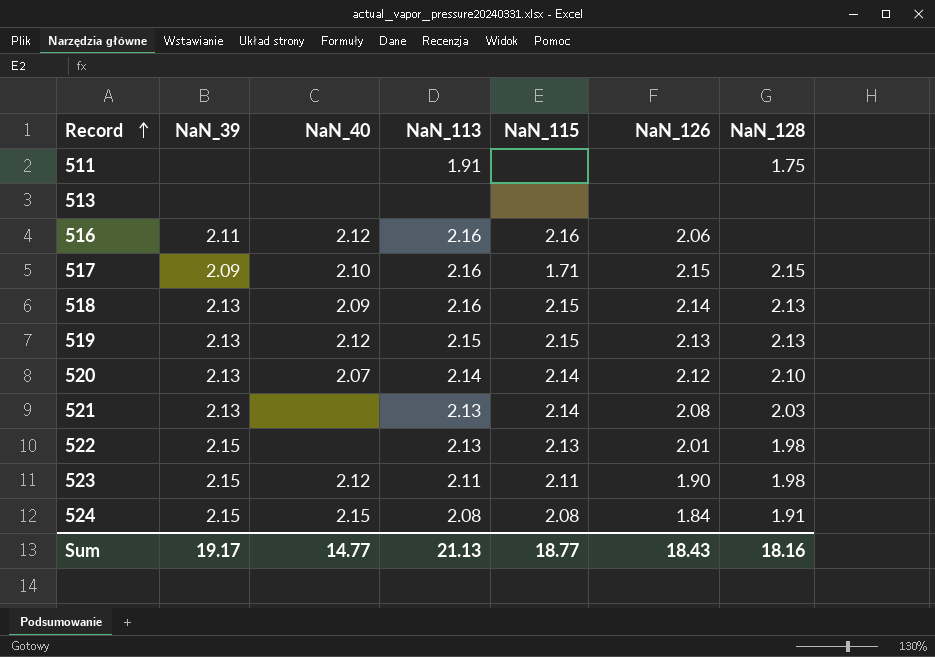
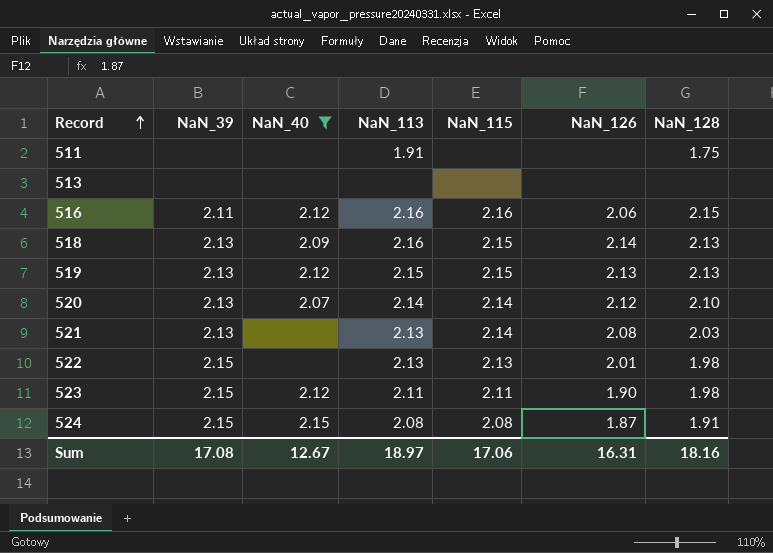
filter: none -> NaN_40 != 2.10
516 | NaN_128: none -> 2.15
524 | NaN_126: 1.84 -> 1.87
Sum | NaN_39: 19.17 -> 17.08
Sum | NaN_40: 14.77 -> 12.67
Sum | NaN_113: 21.13 -> 18.97
Sum | NaN_115: 18.77 -> 17.06
Sum | NaN_126: 18.43 -> 16.31

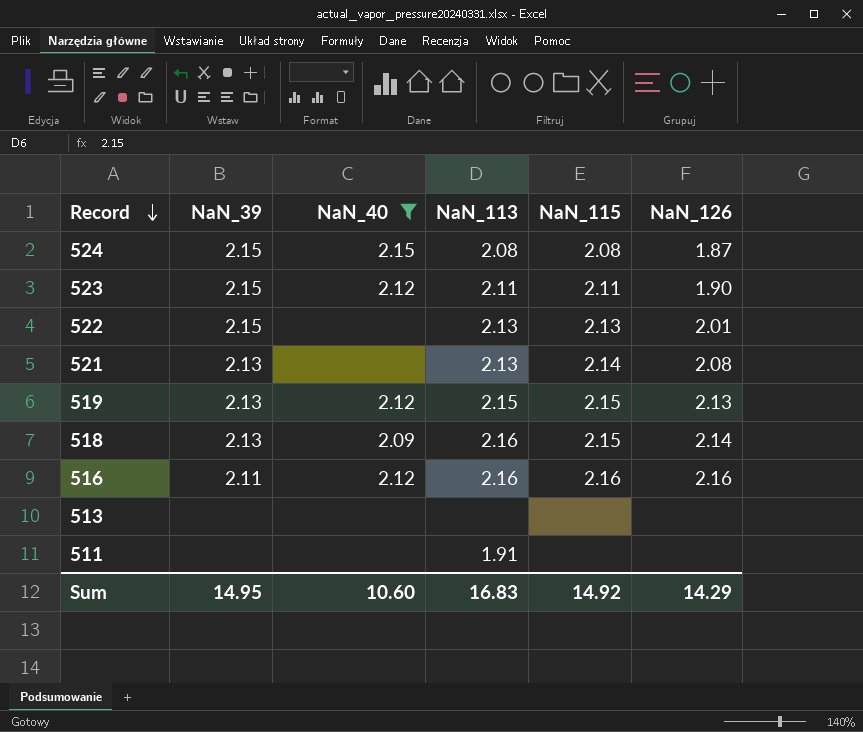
row order: Record ascending -> Record descending
column NaN_128 | position: 7 -> none
row 520: 2.13 | 2.07 | 2.14 | 2.14 | 2.12 | 2.10 -> none
516 | NaN_126: 2.06 -> 2.16
Sum | NaN_39: 17.08 -> 14.95
Sum | NaN_40: 12.67 -> 10.60
Sum | NaN_113: 18.97 -> 16.83
Sum | NaN_115: 17.06 -> 14.92
Sum | NaN_126: 16.31 -> 14.29

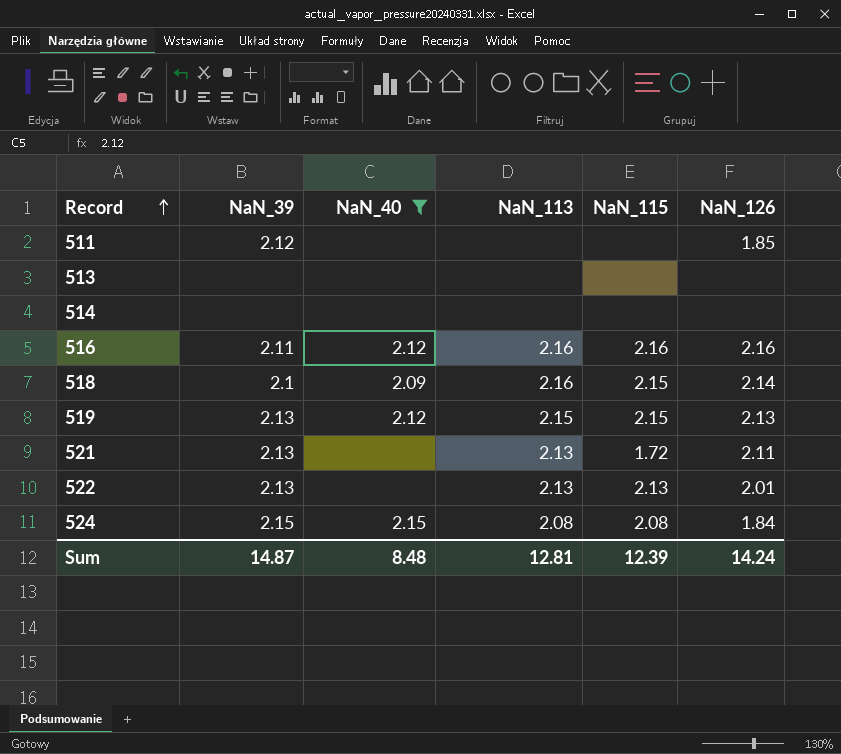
row order: Record descending -> Record ascending
row 523: 2.15 | 2.12 | 2.11 | 2.11 | 1.90 -> none
511 | NaN_39: none -> 2.12
511 | NaN_113: 1.91 -> none
511 | NaN_126: none -> 1.85
row 514: none -> none | none | none | none | none
518 | NaN_39: 2.13 -> 2.1
521 | NaN_115: 2.14 -> 1.72
521 | NaN_126: 2.08 -> 2.11
522 | NaN_39: 2.15 -> 2.13
524 | NaN_126: 1.87 -> 1.84
Sum | NaN_39: 14.95 -> 14.87
Sum | NaN_40: 10.60 -> 8.48
Sum | NaN_113: 16.83 -> 12.81
Sum | NaN_115: 14.92 -> 12.39
Sum | NaN_126: 14.29 -> 14.24

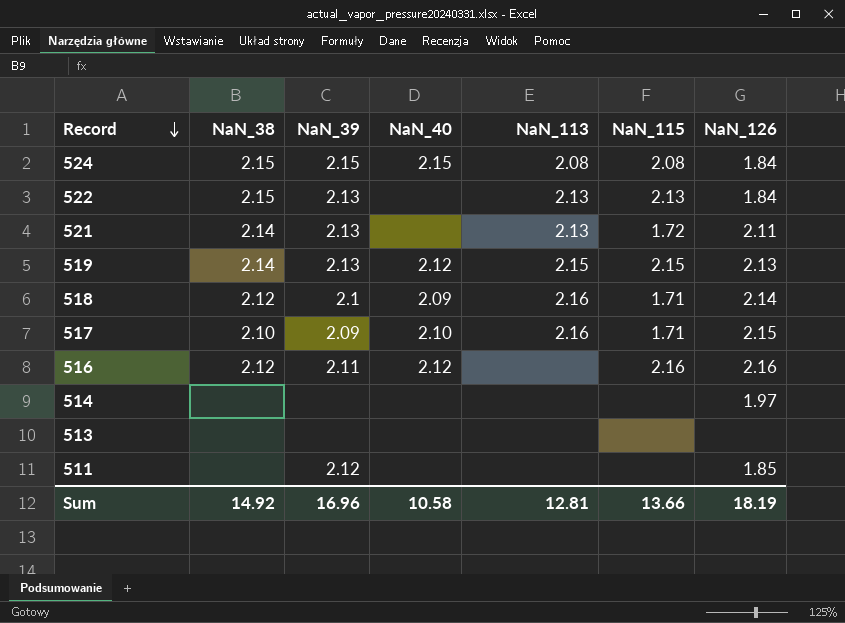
filter: NaN_40 != 2.10 -> none
row order: Record ascending -> Record descending
column NaN_38 | position: none -> 2
522 | NaN_126: 2.01 -> 1.84
518 | NaN_115: 2.15 -> 1.71
516 | NaN_113: 2.16 -> none
514 | NaN_126: none -> 1.97
Sum | NaN_39: 14.87 -> 16.96
Sum | NaN_40: 8.48 -> 10.58
Sum | NaN_115: 12.39 -> 13.66
Sum | NaN_126: 14.24 -> 18.19

